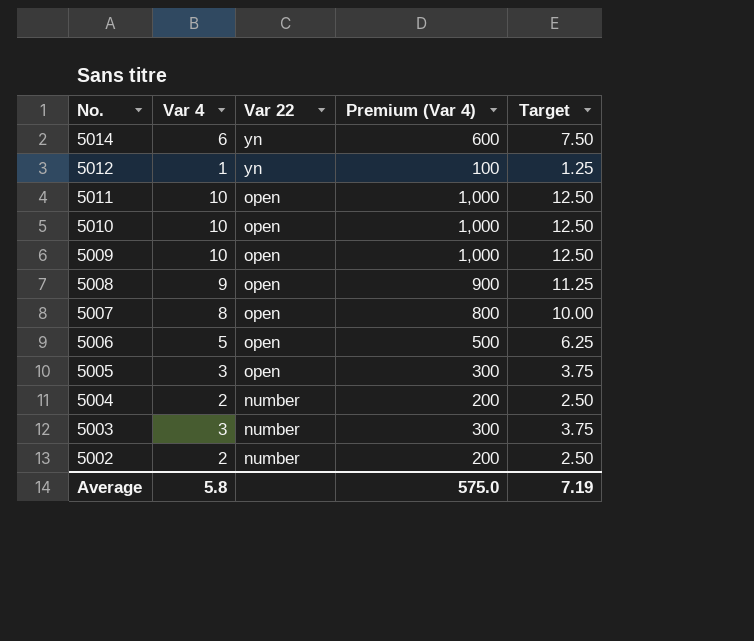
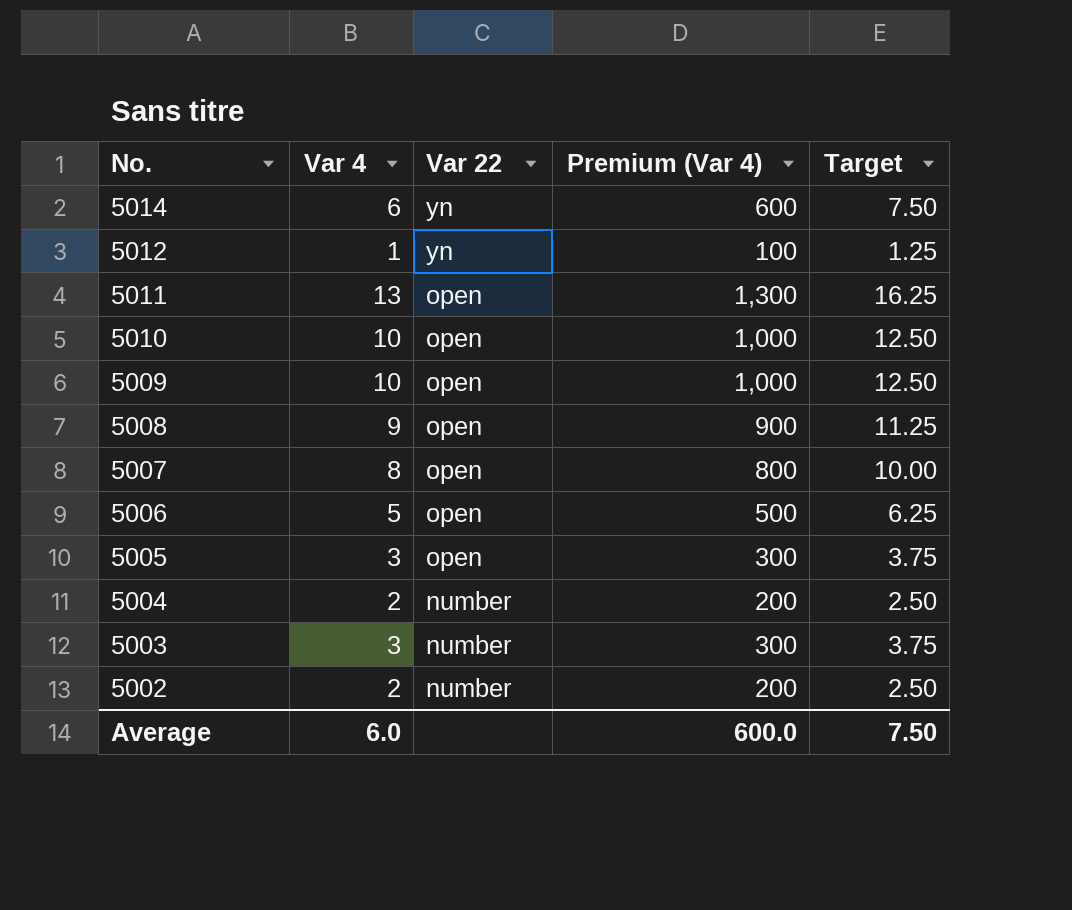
5011 | Var 4: 10 -> 13
5011 | Premium (Var 4): 1,000 -> 1,300
5011 | Target: 12.50 -> 16.25
Average | Var 4: 5.8 -> 6.0
Average | Premium (Var 4): 575.0 -> 600.0
Average | Target: 7.19 -> 7.50

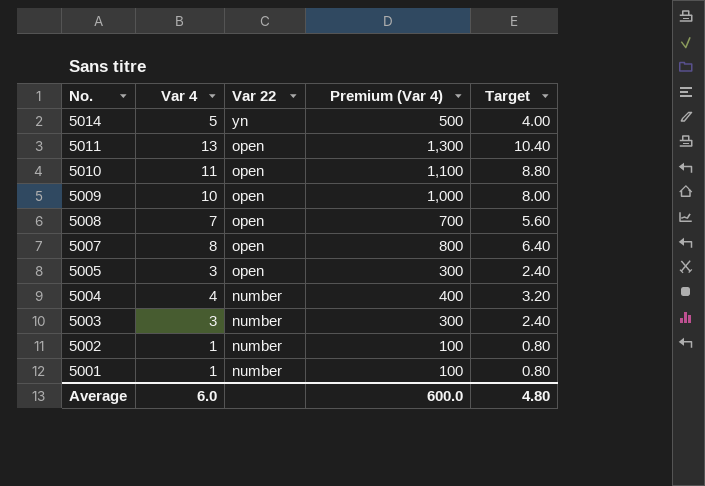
column Target | formula: [Var 4] * 1.25 -> [Var 4] * 0.8
row 5012: 1 | yn | 100 | 1.25 -> none
row 5006: 5 | open | 500 | 6.25 -> none
5014 | Var 4: 6 -> 5
5014 | Premium (Var 4): 600 -> 500
5010 | Var 4: 10 -> 11
5010 | Premium (Var 4): 1,000 -> 1,100
5008 | Var 4: 9 -> 7
5008 | Premium (Var 4): 900 -> 700
5004 | Var 4: 2 -> 4
5004 | Premium (Var 4): 200 -> 400
5002 | Var 4: 2 -> 1
5002 | Premium (Var 4): 200 -> 100
row 5001: none -> 1 | number | 100 | 0.80
Average | Target: 7.50 -> 4.80

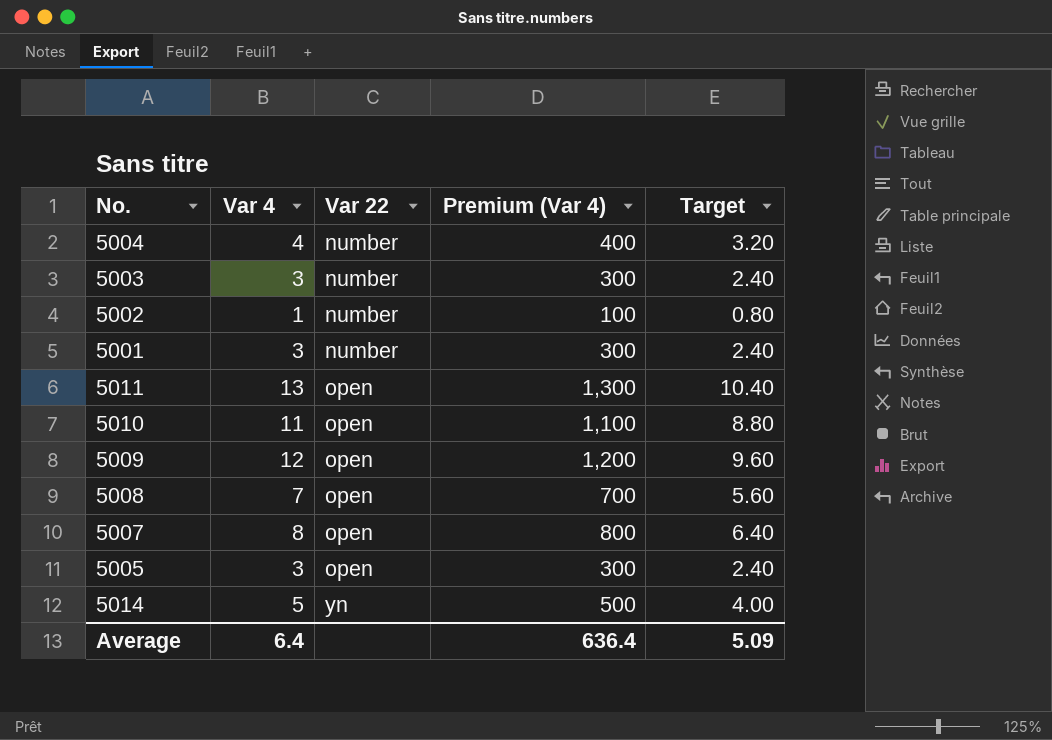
row order: No. descending -> Var 22 ascending
5001 | Var 4: 1 -> 3
5001 | Premium (Var 4): 100 -> 300
5001 | Target: 0.80 -> 2.40
5009 | Var 4: 10 -> 12
5009 | Premium (Var 4): 1,000 -> 1,200
5009 | Target: 8.00 -> 9.60
Average | Var 4: 6.0 -> 6.4
Average | Premium (Var 4): 600.0 -> 636.4
Average | Target: 4.80 -> 5.09

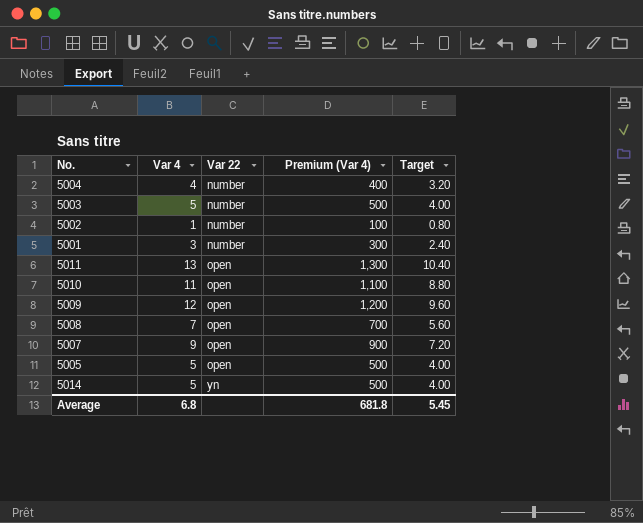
5003 | Var 4: 3 -> 5
5003 | Premium (Var 4): 300 -> 500
5003 | Target: 2.40 -> 4.00
5007 | Var 4: 8 -> 9
5007 | Premium (Var 4): 800 -> 900
5007 | Target: 6.40 -> 7.20
5005 | Var 4: 3 -> 5
5005 | Premium (Var 4): 300 -> 500
5005 | Target: 2.40 -> 4.00
Average | Var 4: 6.4 -> 6.8
Average | Premium (Var 4): 636.4 -> 681.8
Average | Target: 5.09 -> 5.45

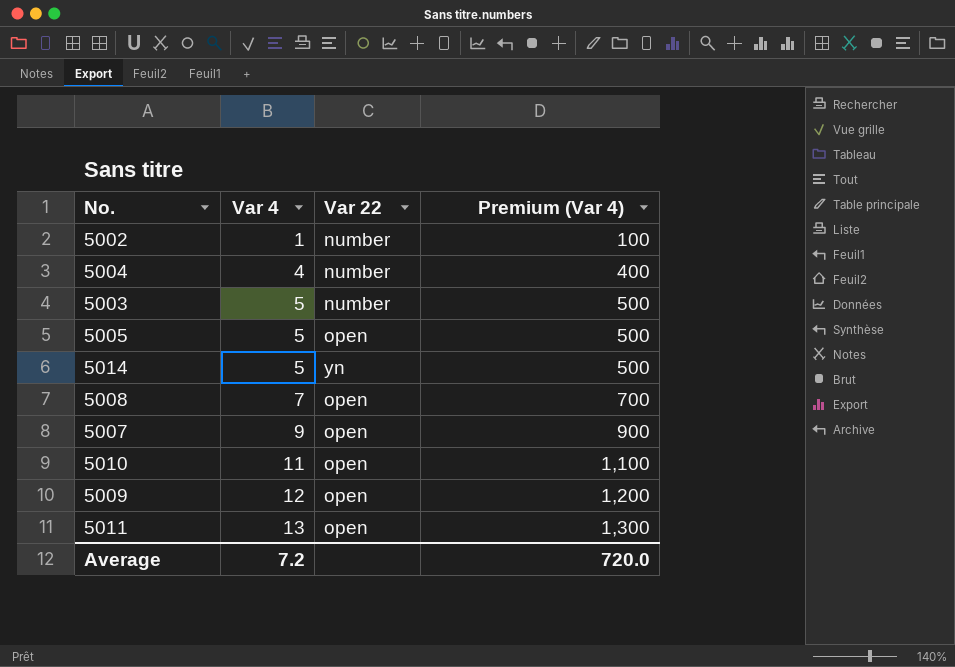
row order: Var 22 ascending -> Var 4 ascending
column Target | formula: [Var 4] * 0.8 -> none
row 5001: 3 | number | 300 | 2.40 -> none
Average | Var 4: 6.8 -> 7.2
Average | Premium (Var 4): 681.8 -> 720.0

